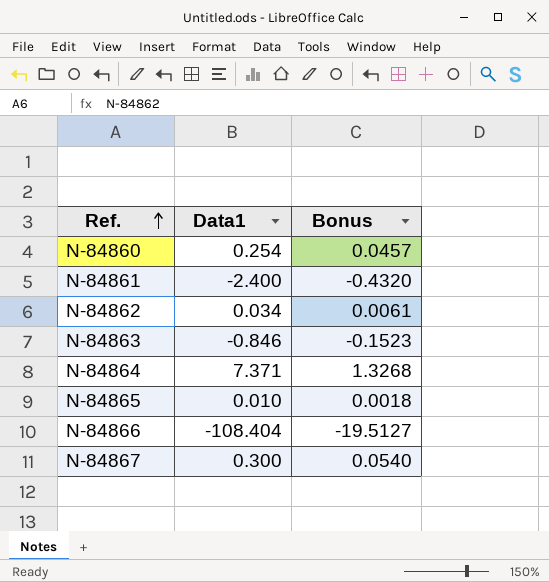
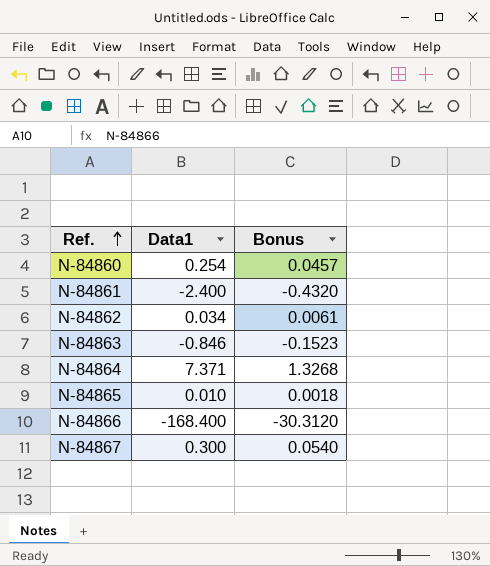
N-84866 | Data1: -108.404 -> -168.400
N-84866 | Bonus: -19.5127 -> -30.3120

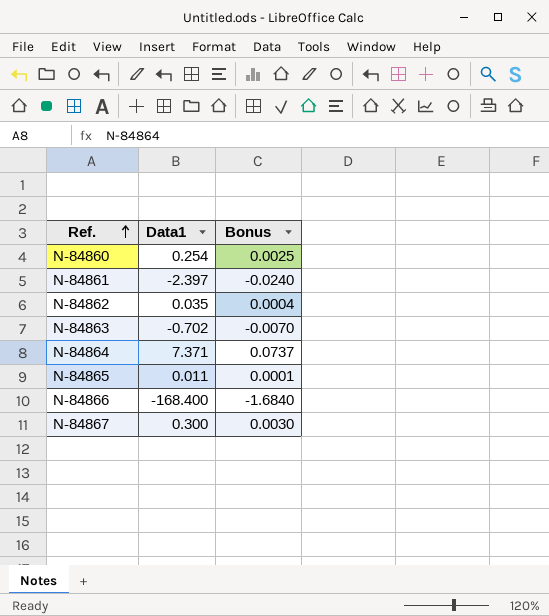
column Bonus | formula: [Data1] * 0.18 -> [Data1] * 0.01
N-84861 | Data1: -2.400 -> -2.397
N-84862 | Data1: 0.034 -> 0.035
N-84863 | Data1: -0.846 -> -0.702
N-84865 | Data1: 0.010 -> 0.011

